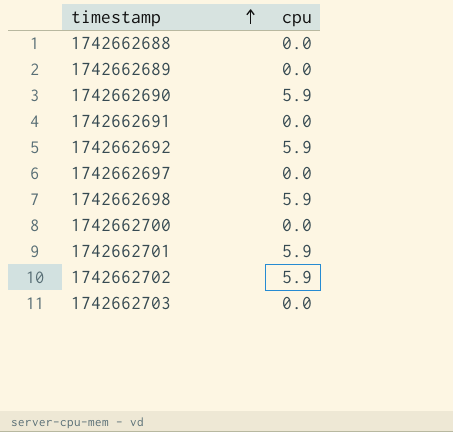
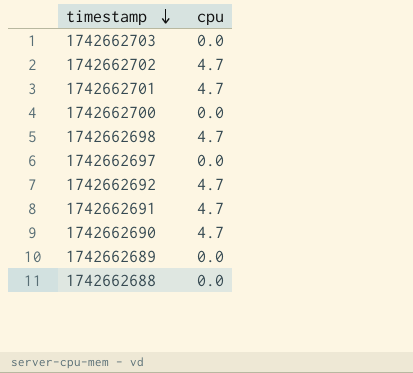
row order: timestamp ascending -> timestamp descending
1742662702 | cpu: 5.9 -> 4.7
1742662701 | cpu: 5.9 -> 4.7
1742662698 | cpu: 5.9 -> 4.7
1742662692 | cpu: 5.9 -> 4.7
1742662691 | cpu: 0.0 -> 4.7
1742662690 | cpu: 5.9 -> 4.7

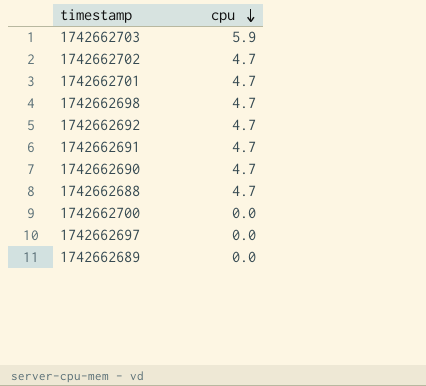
row order: timestamp descending -> cpu descending
1742662703 | cpu: 0.0 -> 5.9
1742662688 | cpu: 0.0 -> 4.7

